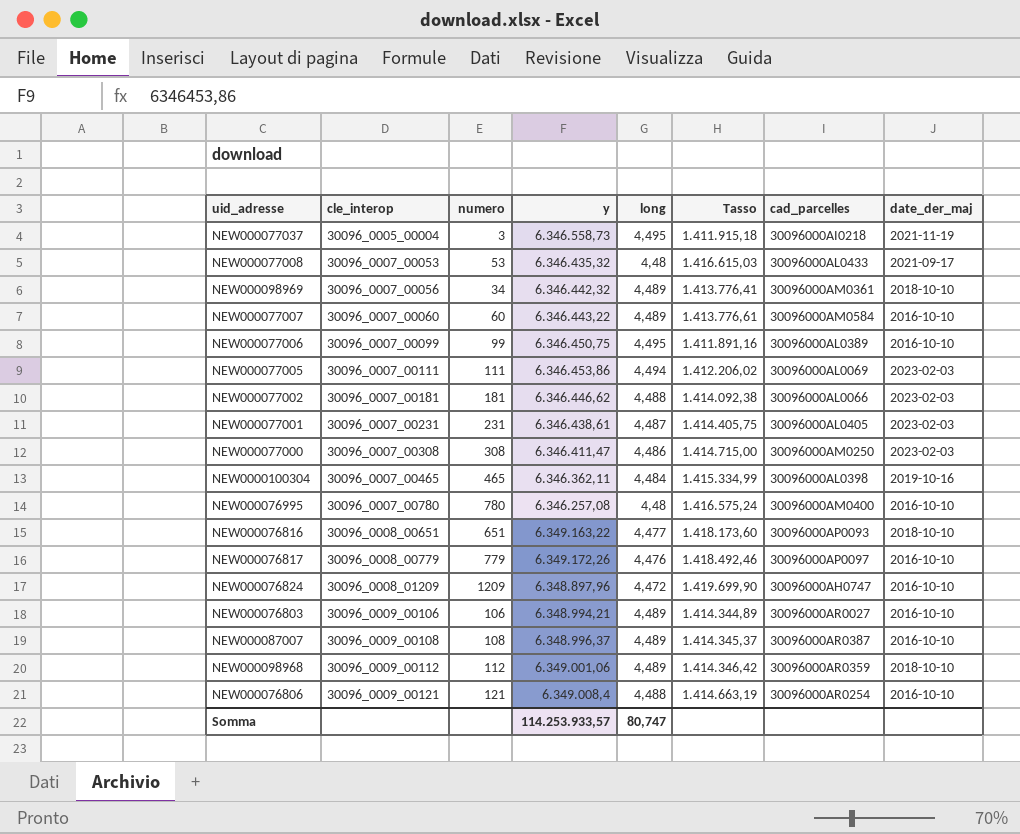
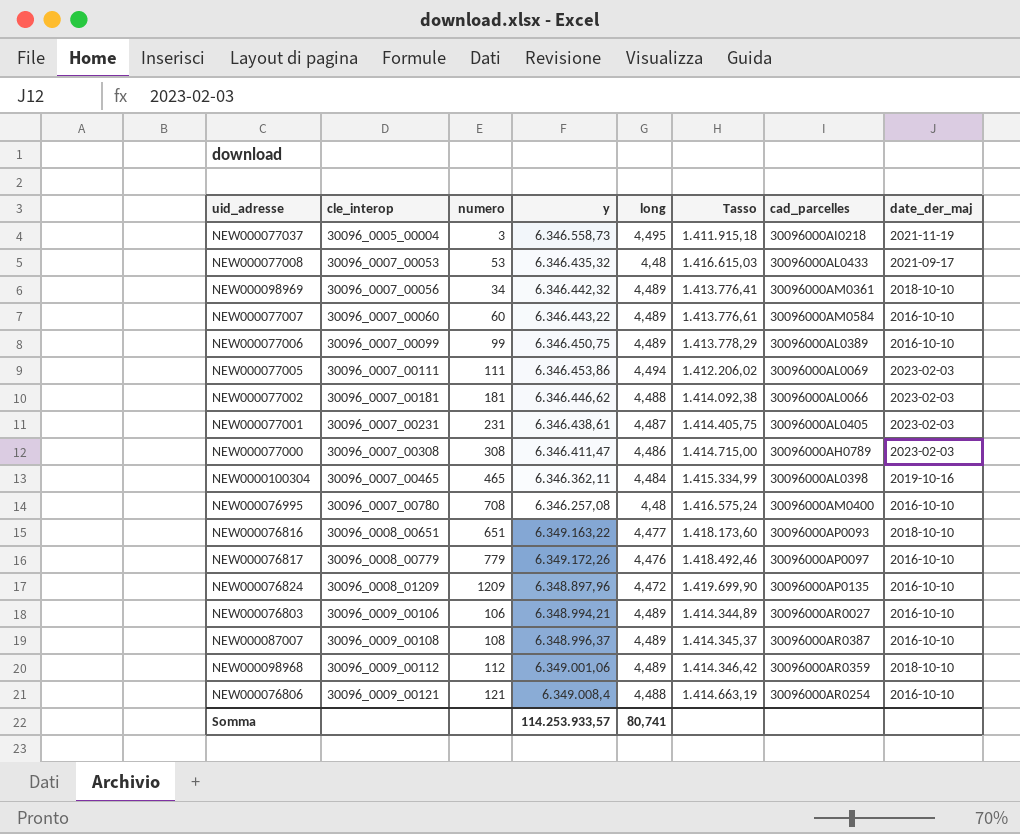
NEW000077006 | long: 4,495 -> 4,489
NEW000077006 | Tasso: 1.411.891,16 -> 1.413.778,29
NEW000077000 | cad_parcelles: 30096000AM0250 -> 30096000AH0789
NEW000076995 | numero: 780 -> 708
NEW000076824 | cad_parcelles: 30096000AH0747 -> 30096000AP0135
Somma | long: 80,747 -> 80,741

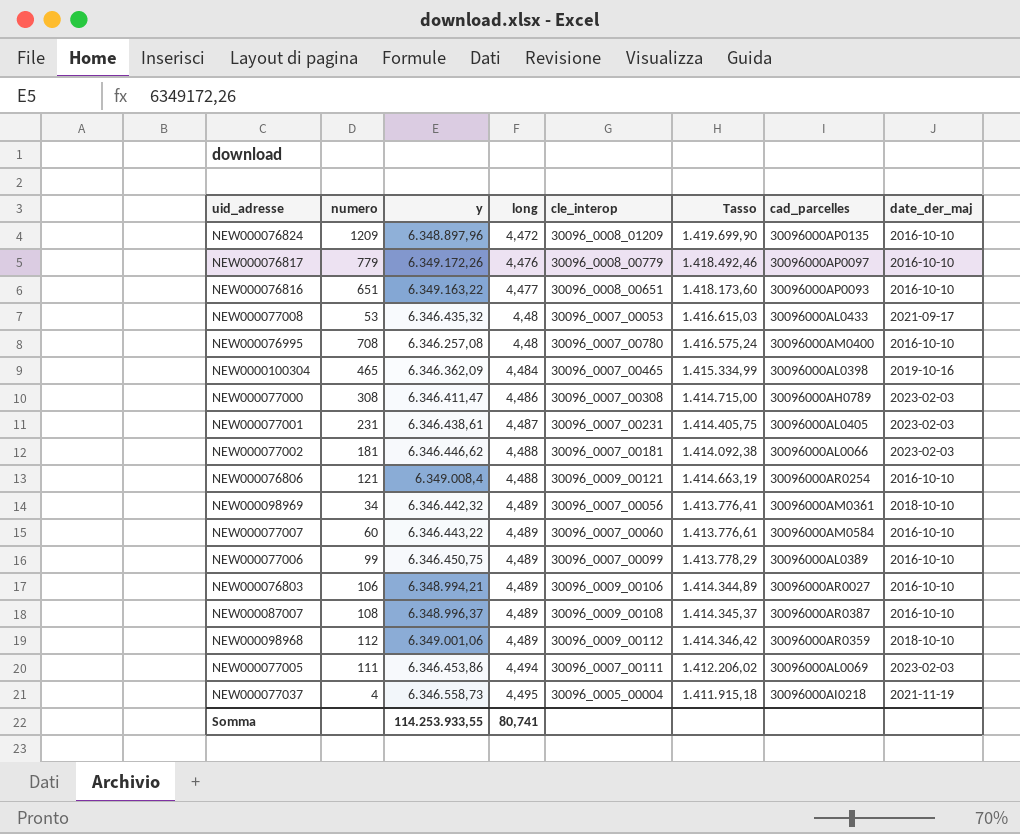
row order: cle_interop ascending -> long ascending
column cle_interop | position: 2 -> 5
NEW000076816 | date_der_maj: 2018-10-10 -> 2016-10-10
NEW0000100304 | y: 6.346.362,11 -> 6.346.362,09
NEW000077037 | numero: 3 -> 4
Somma | y: 114.253.933,57 -> 114.253.933,55

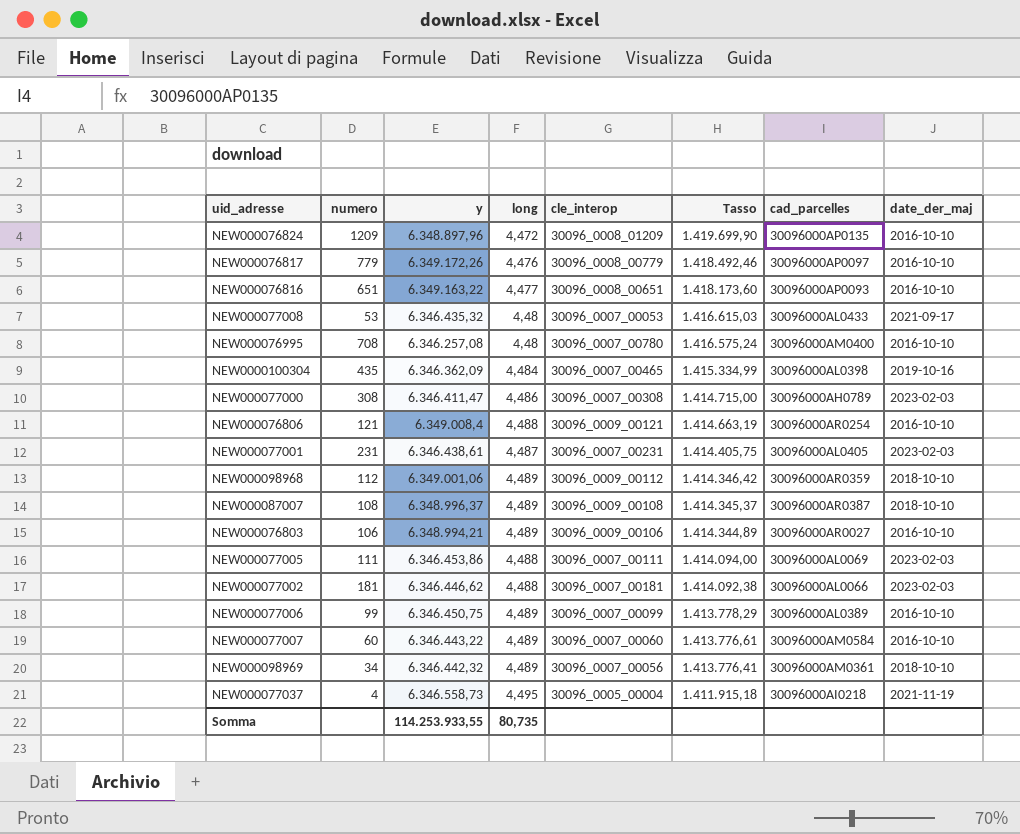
row order: long ascending -> Tasso descending
NEW0000100304 | numero: 465 -> 435
NEW000087007 | date_der_maj: 2016-10-10 -> 2018-10-10
NEW000077005 | long: 4,494 -> 4,488
NEW000077005 | Tasso: 1.412.206,02 -> 1.414.094,00
Somma | long: 80,741 -> 80,735

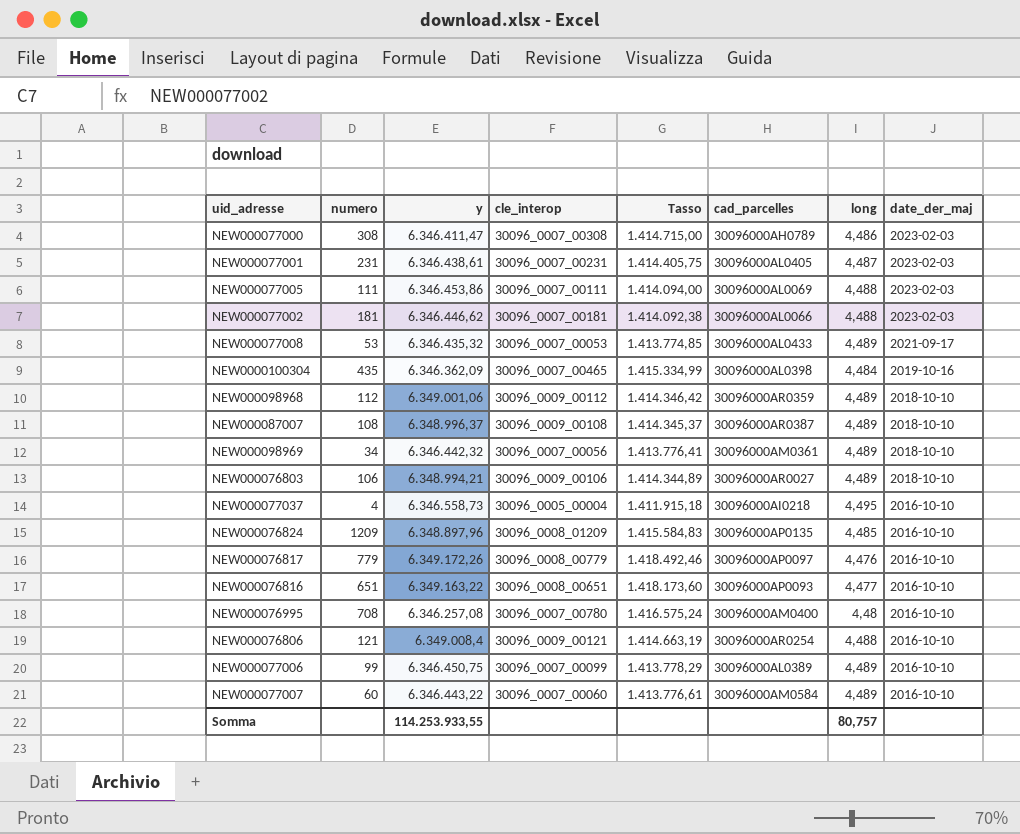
row order: Tasso descending -> date_der_maj descending
column long | position: 4 -> 7
NEW000077008 | Tasso: 1.416.615,03 -> 1.413.774,85
NEW000077008 | long: 4,48 -> 4,489
NEW000076803 | date_der_maj: 2016-10-10 -> 2018-10-10
NEW000077037 | date_der_maj: 2021-11-19 -> 2016-10-10
NEW000076824 | Tasso: 1.419.699,90 -> 1.415.584,83
NEW000076824 | long: 4,472 -> 4,485
Somma | long: 80,735 -> 80,757

